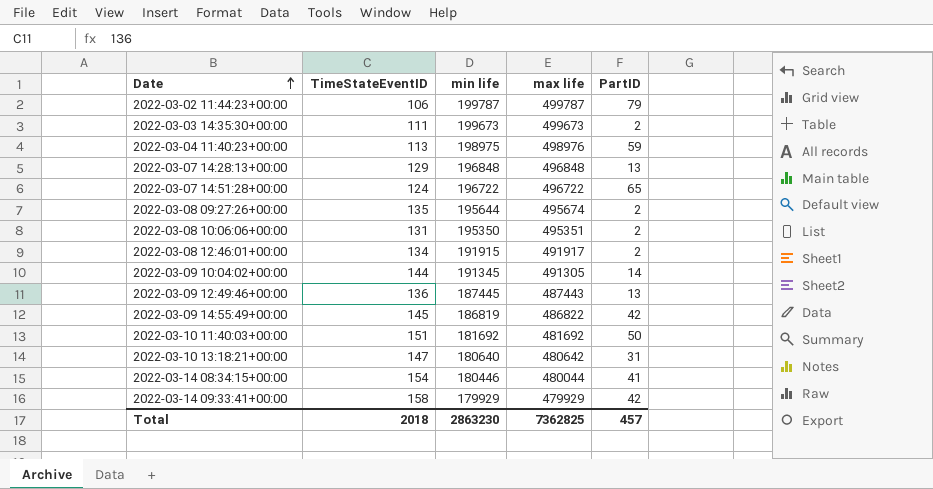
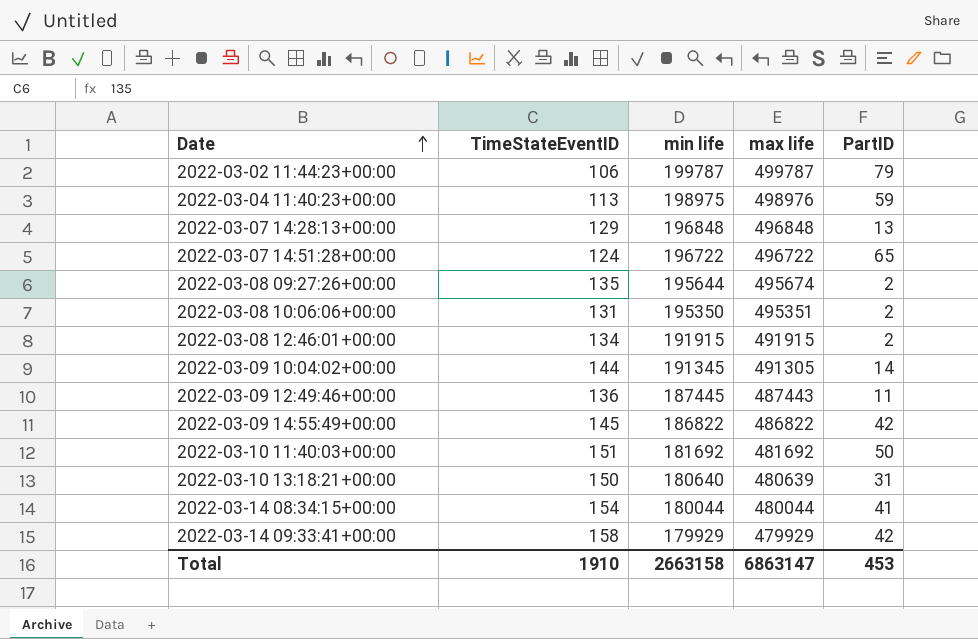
row 2022-03-03 14:35:30+00:00: 111 | 199673 | 499673 | 2 -> none
2022-03-08 12:46:01+00:00 | max life: 491917 -> 491915
2022-03-09 12:49:46+00:00 | PartID: 13 -> 11
2022-03-09 14:55:49+00:00 | min life: 186819 -> 186822
2022-03-10 13:18:21+00:00 | TimeStateEventID: 147 -> 150
2022-03-10 13:18:21+00:00 | max life: 480642 -> 480639
2022-03-14 08:34:15+00:00 | min life: 180446 -> 180044
Total | TimeStateEventID: 2018 -> 1910
Total | min life: 2863230 -> 2663158
Total | max life: 7362825 -> 6863147
Total | PartID: 457 -> 453

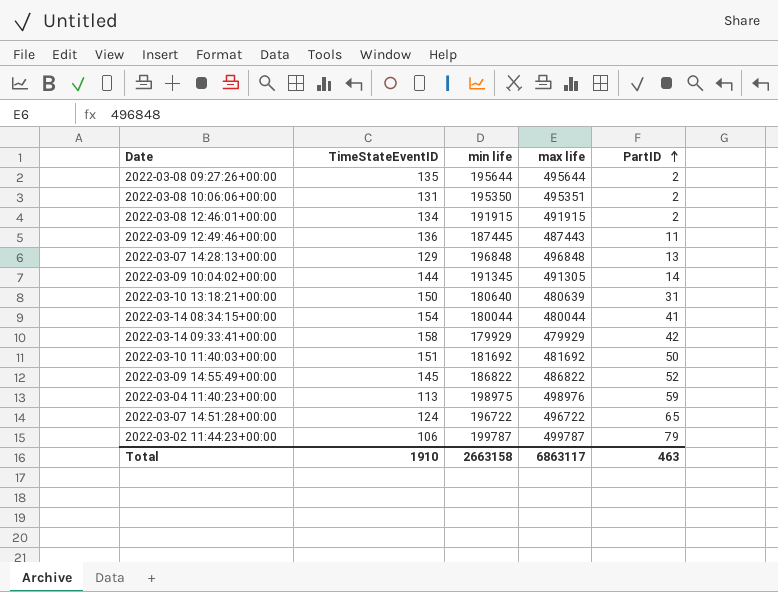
row order: Date ascending -> PartID ascending
2022-03-08 09:27:26+00:00 | max life: 495674 -> 495644
2022-03-09 14:55:49+00:00 | PartID: 42 -> 52
Total | max life: 6863147 -> 6863117
Total | PartID: 453 -> 463

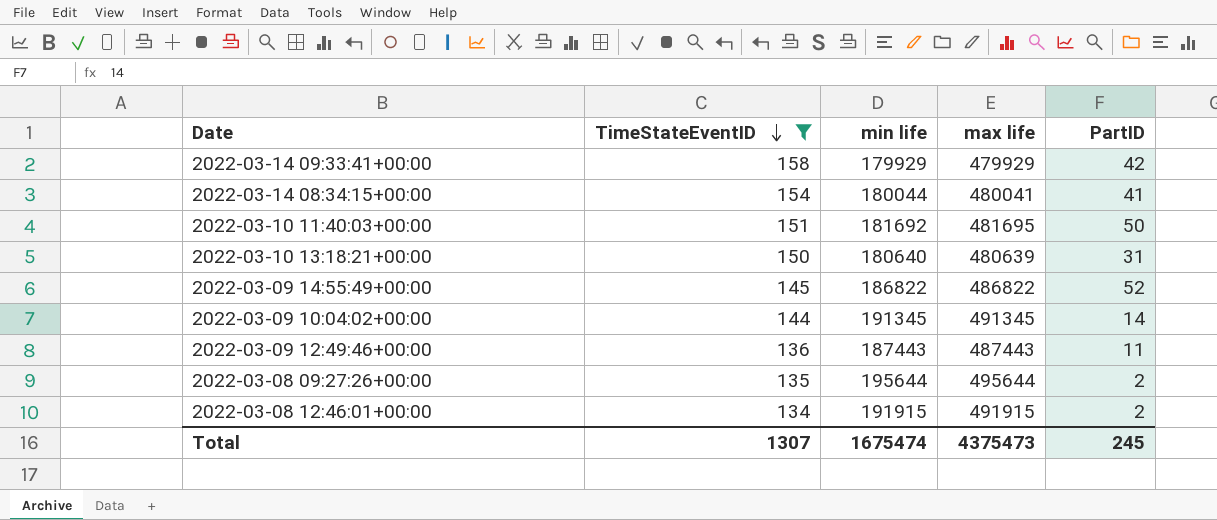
filter: none -> TimeStateEventID >= 134
row order: PartID ascending -> TimeStateEventID descending
2022-03-14 08:34:15+00:00 | max life: 480044 -> 480041
2022-03-10 11:40:03+00:00 | max life: 481692 -> 481695
2022-03-09 10:04:02+00:00 | max life: 491305 -> 491345
2022-03-09 12:49:46+00:00 | min life: 187445 -> 187443
Total | TimeStateEventID: 1910 -> 1307
Total | min life: 2663158 -> 1675474
Total | max life: 6863117 -> 4375473
Total | PartID: 463 -> 245

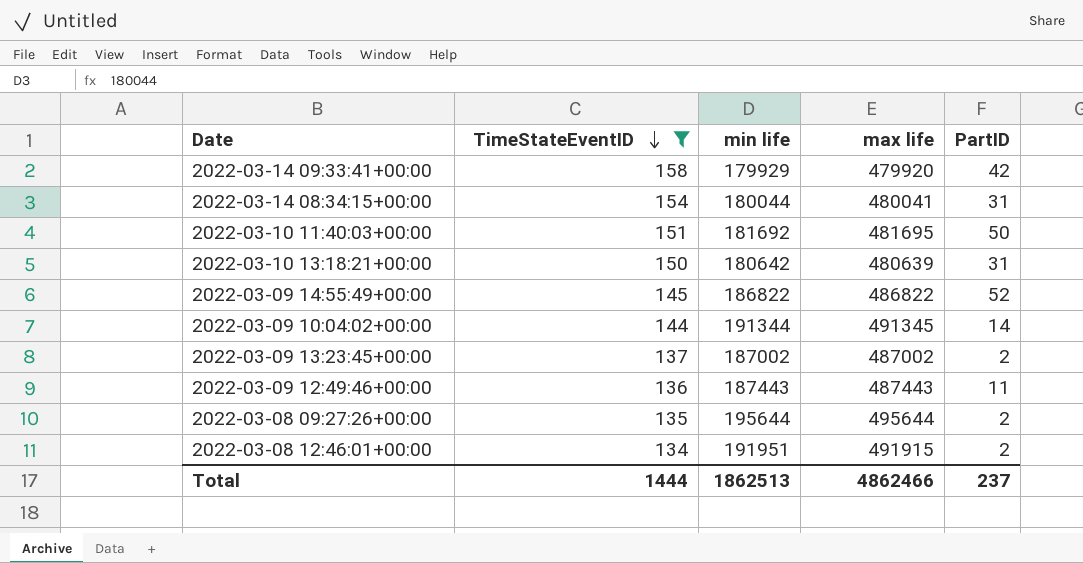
2022-03-14 09:33:41+00:00 | max life: 479929 -> 479920
2022-03-14 08:34:15+00:00 | PartID: 41 -> 31
2022-03-10 13:18:21+00:00 | min life: 180640 -> 180642
2022-03-09 10:04:02+00:00 | min life: 191345 -> 191344
row 2022-03-09 13:23:45+00:00: none -> 137 | 187002 | 487002 | 2
2022-03-08 12:46:01+00:00 | min life: 191915 -> 191951
Total | TimeStateEventID: 1307 -> 1444
Total | min life: 1675474 -> 1862513
Total | max life: 4375473 -> 4862466
Total | PartID: 245 -> 237

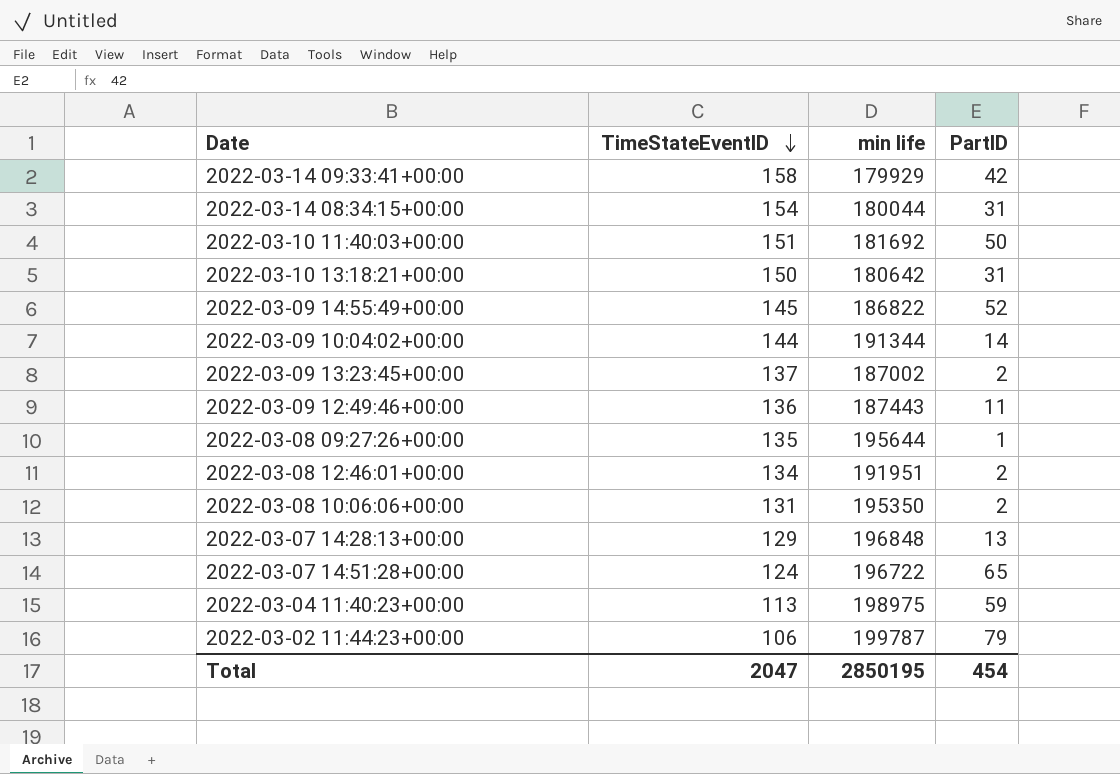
filter: TimeStateEventID >= 134 -> none
column max life | position: 4 -> none
2022-03-08 09:27:26+00:00 | PartID: 2 -> 1
Total | TimeStateEventID: 1444 -> 2047
Total | min life: 1862513 -> 2850195
Total | PartID: 237 -> 454

